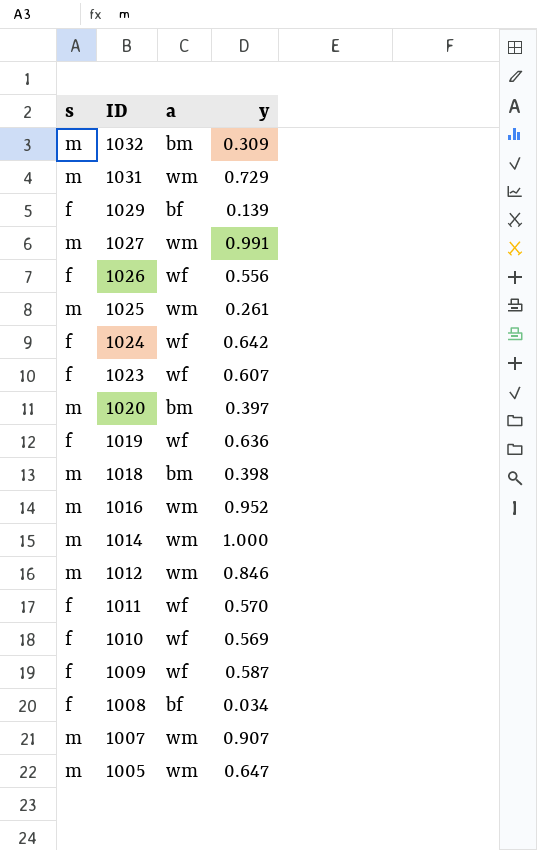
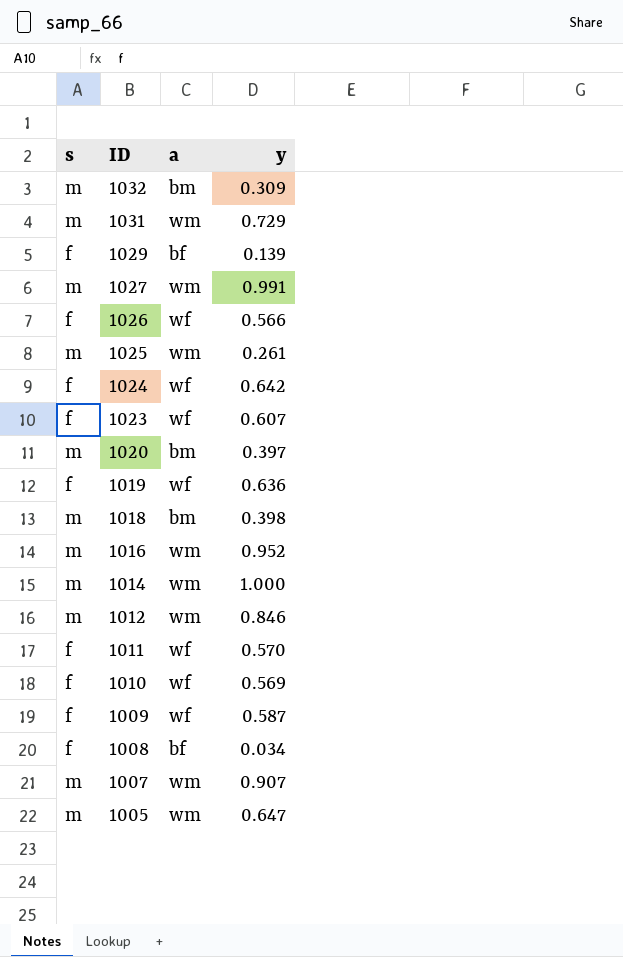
1026 | y: 0.556 -> 0.566

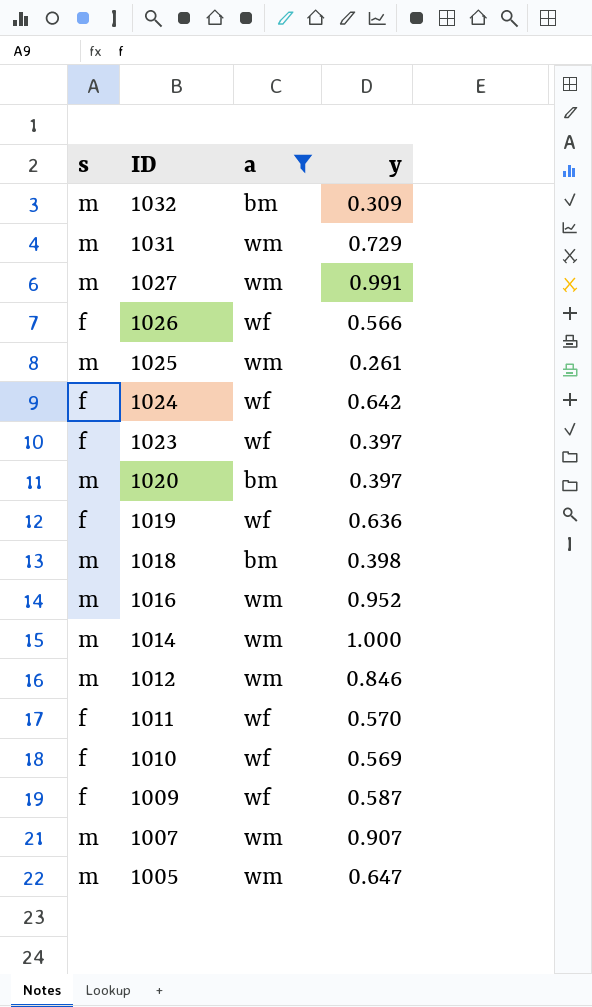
filter: none -> a != bf
1023 | y: 0.607 -> 0.397

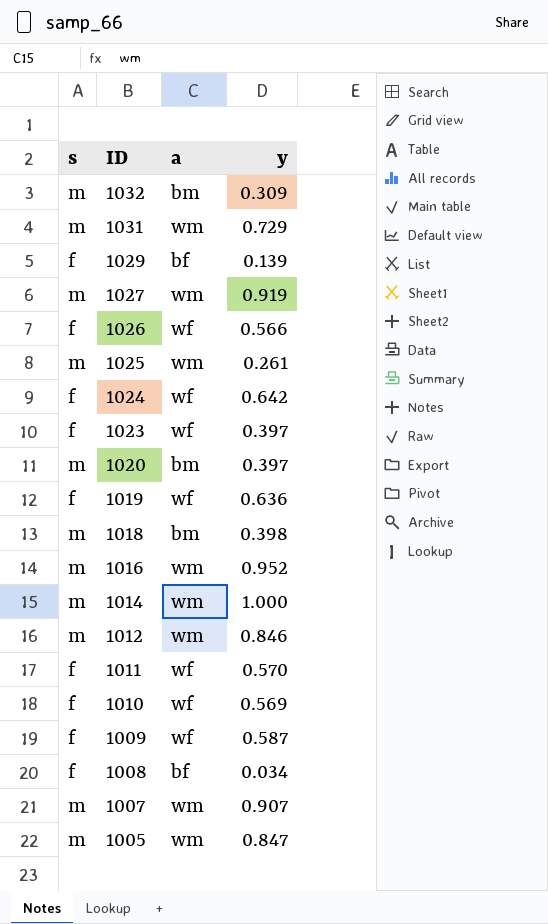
filter: a != bf -> none
1027 | y: 0.991 -> 0.919
1005 | y: 0.647 -> 0.847

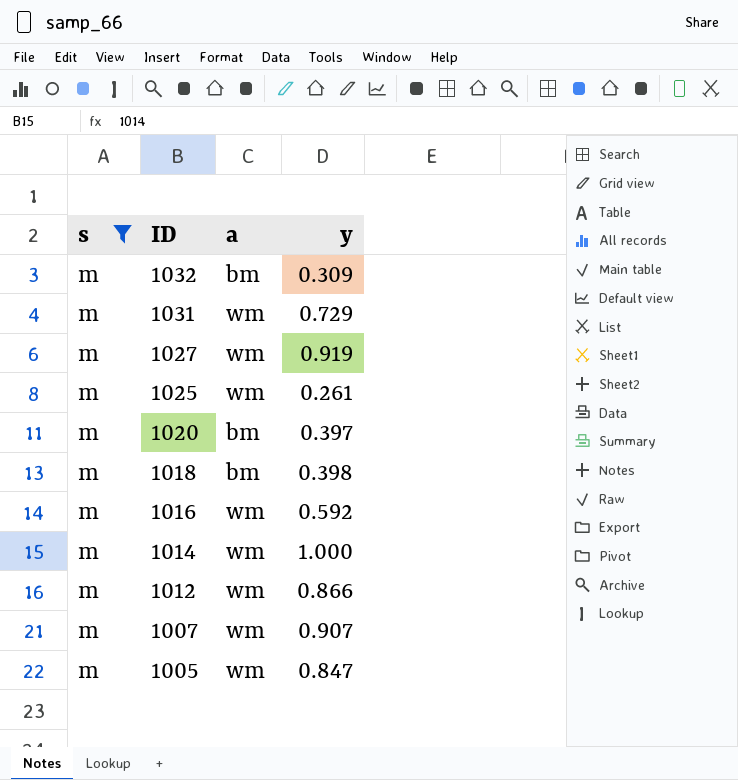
filter: none -> s = m
1016 | y: 0.952 -> 0.592
1012 | y: 0.846 -> 0.866

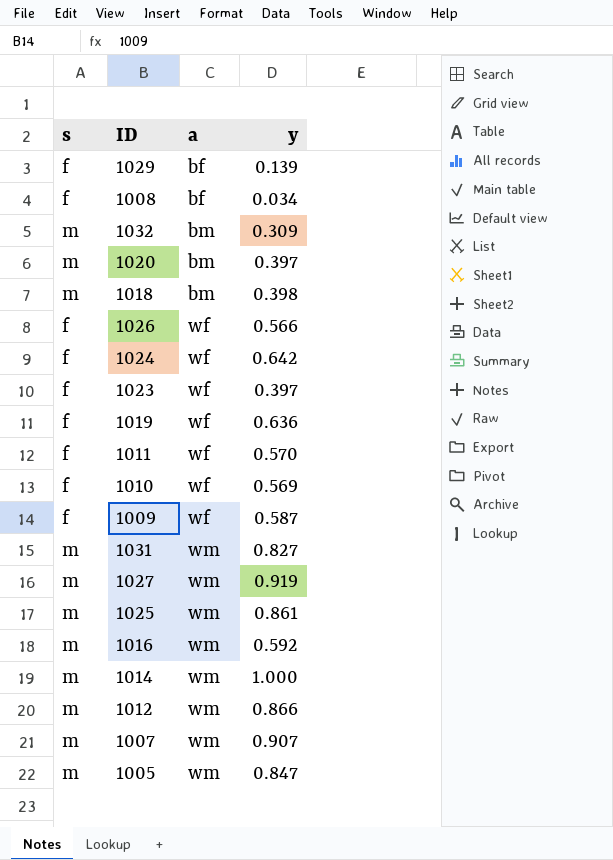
filter: s = m -> none
row order: ID descending -> a ascending
1031 | y: 0.729 -> 0.827
1025 | y: 0.261 -> 0.861

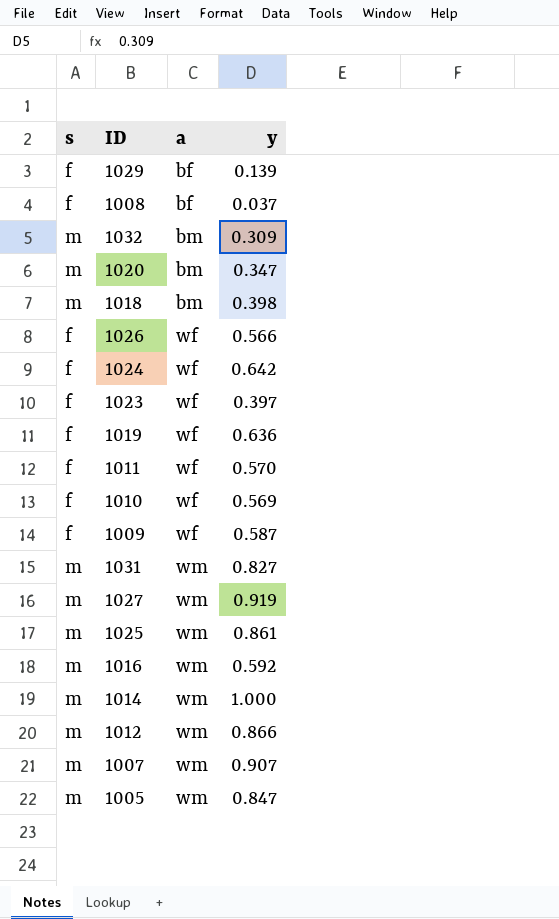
1008 | y: 0.034 -> 0.037
1020 | y: 0.397 -> 0.347

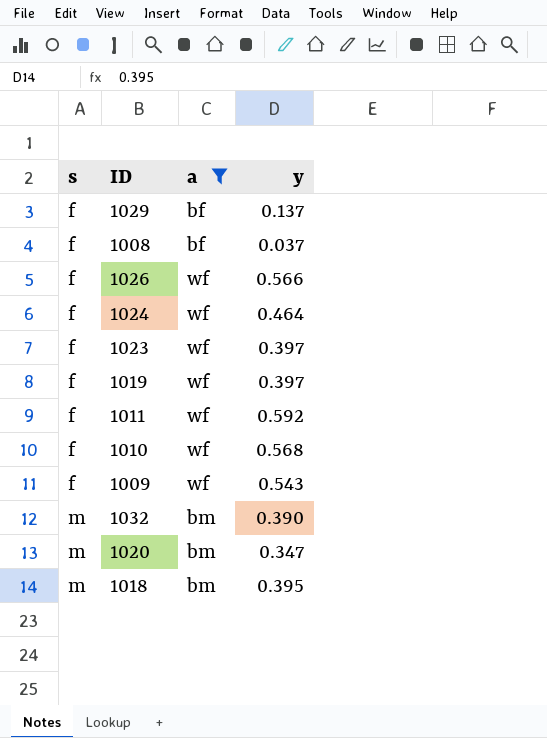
filter: none -> a != wm
row order: a ascending -> s ascending
1029 | y: 0.139 -> 0.137
1024 | y: 0.642 -> 0.464
1019 | y: 0.636 -> 0.397
1011 | y: 0.570 -> 0.592
1010 | y: 0.569 -> 0.568
1009 | y: 0.587 -> 0.543
1032 | y: 0.309 -> 0.390
1018 | y: 0.398 -> 0.395

